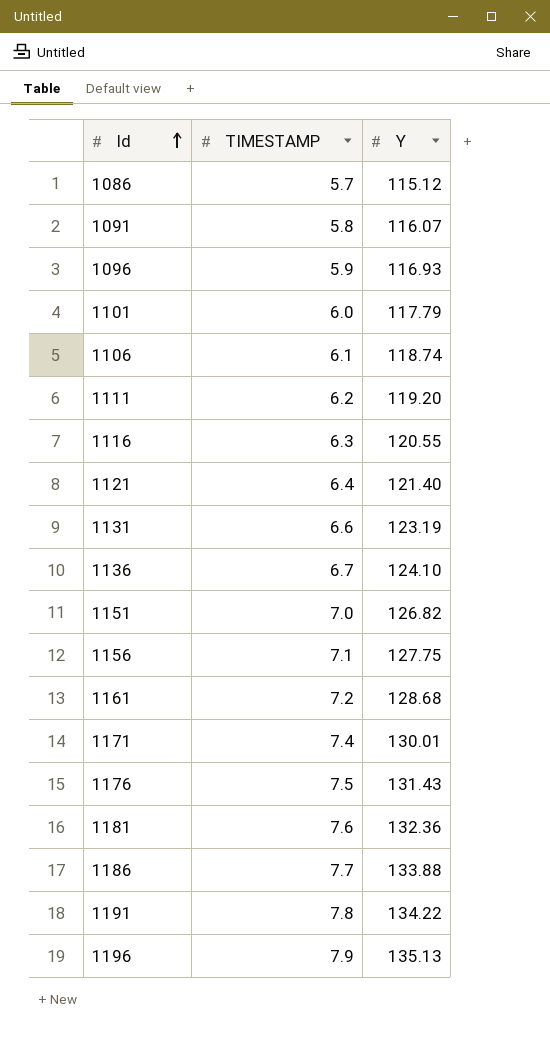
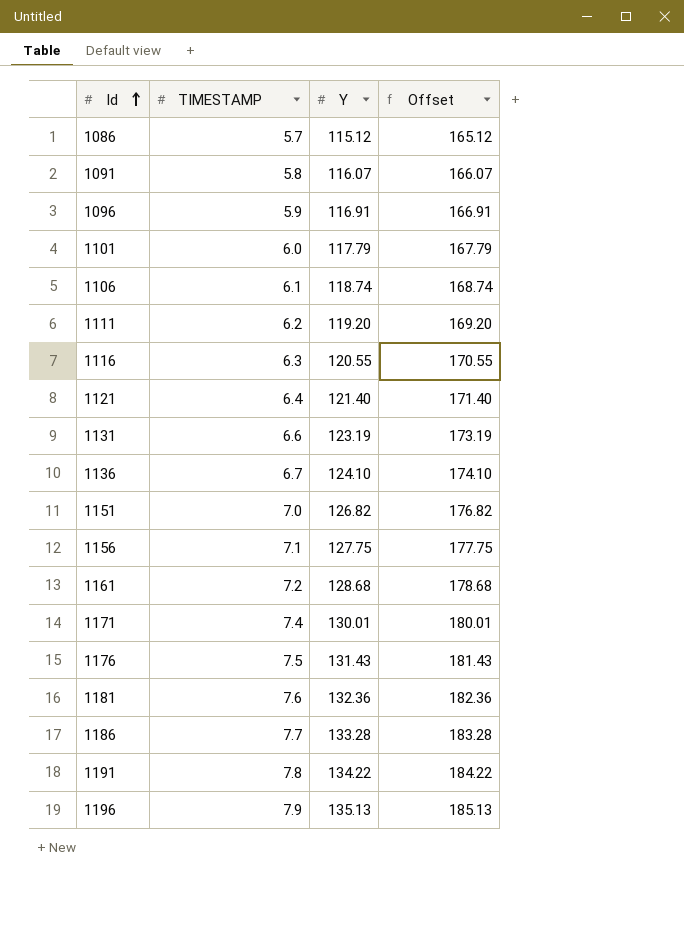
column Offset | formula: none -> [Y] + 50
1096 | Y: 116.93 -> 116.91
1186 | Y: 133.88 -> 133.28

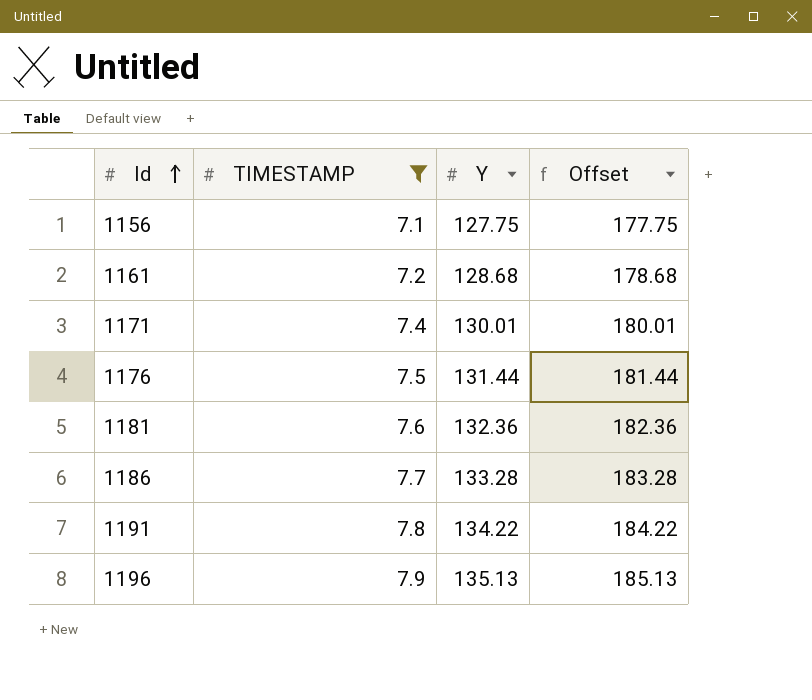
filter: none -> TIMESTAMP >= 7.1
1176 | Y: 131.43 -> 131.44
1176 | Offset: 181.43 -> 181.44

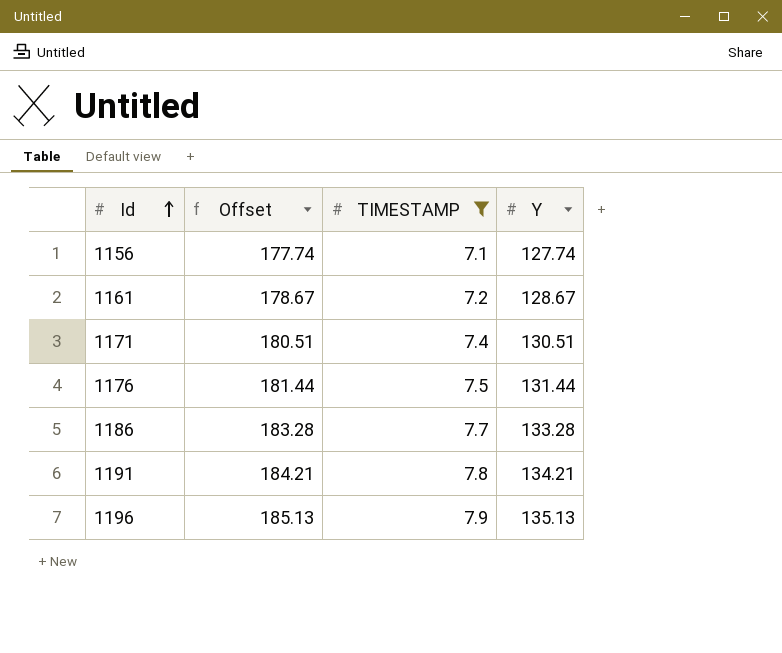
column Offset | position: 4 -> 2
row 1181: 7.6 | 132.36 | 182.36 -> none
1156 | Offset: 177.75 -> 177.74
1156 | Y: 127.75 -> 127.74
1161 | Offset: 178.68 -> 178.67
1161 | Y: 128.68 -> 128.67
1171 | Offset: 180.01 -> 180.51
1171 | Y: 130.01 -> 130.51
1191 | Offset: 184.22 -> 184.21
1191 | Y: 134.22 -> 134.21

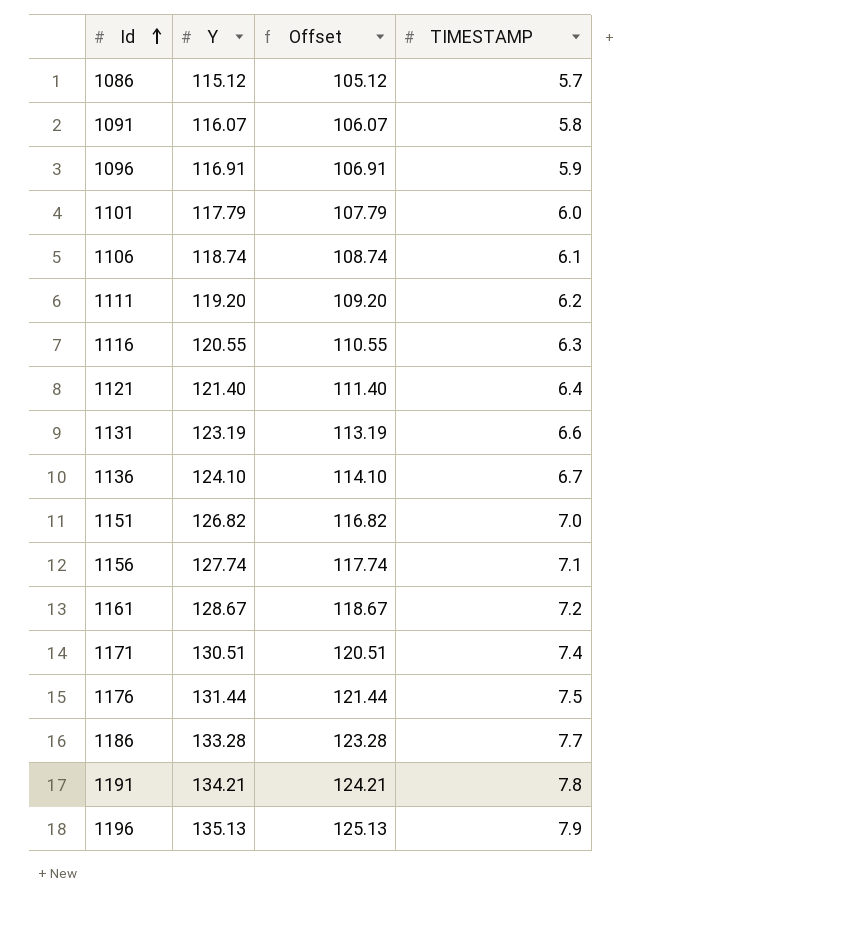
filter: TIMESTAMP >= 7.1 -> none
column Y | position: 4 -> 2
column Offset | formula: [Y] + 50 -> [Y] - 10

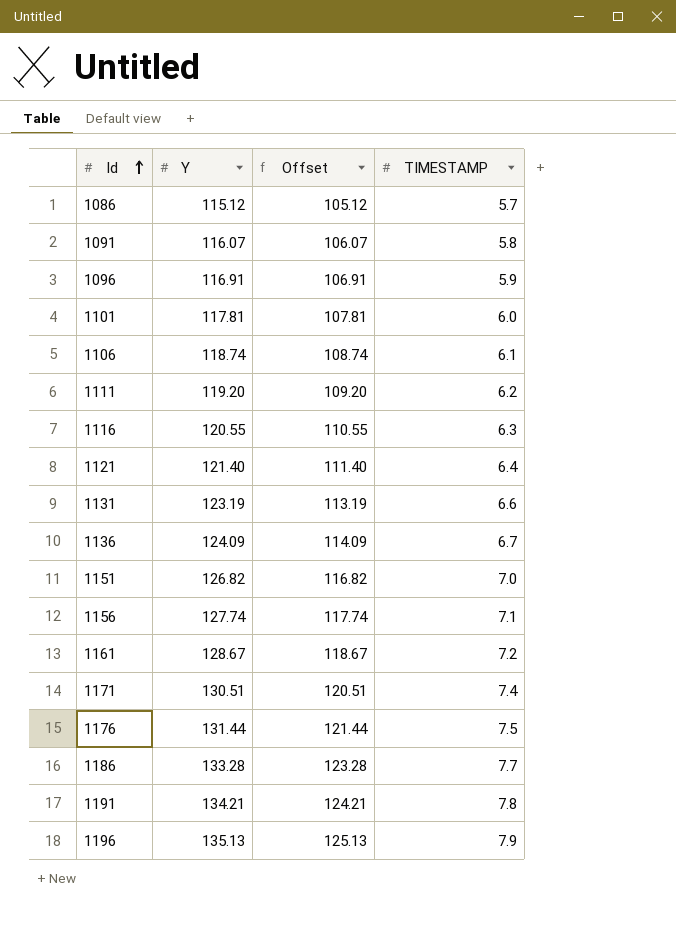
1101 | Y: 117.79 -> 117.81
1101 | Offset: 107.79 -> 107.81
1136 | Y: 124.10 -> 124.09
1136 | Offset: 114.10 -> 114.09

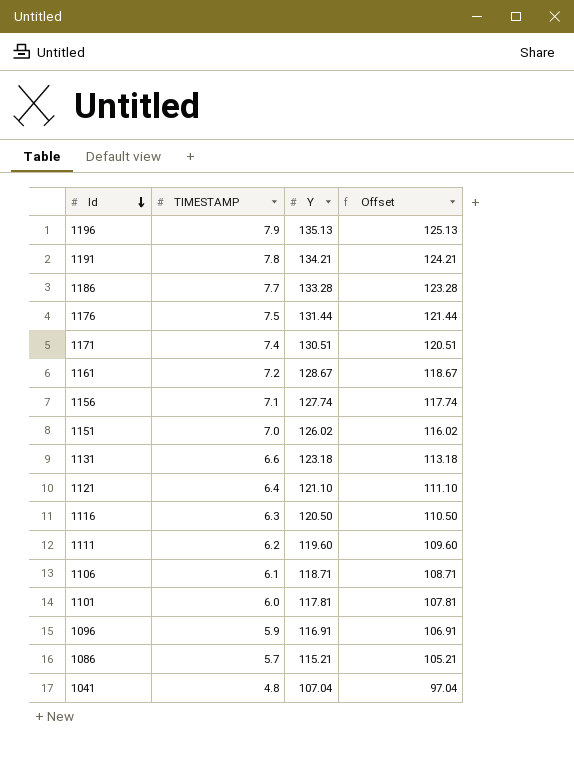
row order: Id ascending -> Id descending
column TIMESTAMP | position: 4 -> 2
row 1091: 116.07 | 106.07 | 5.8 -> none
row 1136: 124.09 | 114.09 | 6.7 -> none
1151 | Y: 126.82 -> 126.02
1151 | Offset: 116.82 -> 116.02
1131 | Y: 123.19 -> 123.18
1131 | Offset: 113.19 -> 113.18
1121 | Y: 121.40 -> 121.10
1121 | Offset: 111.40 -> 111.10
1116 | Y: 120.55 -> 120.50
1116 | Offset: 110.55 -> 110.50
1111 | Y: 119.20 -> 119.60
1111 | Offset: 109.20 -> 109.60
1106 | Y: 118.74 -> 118.71
1106 | Offset: 108.74 -> 108.71
1086 | Y: 115.12 -> 115.21
1086 | Offset: 105.12 -> 105.21
row 1041: none -> 4.8 | 107.04 | 97.04

